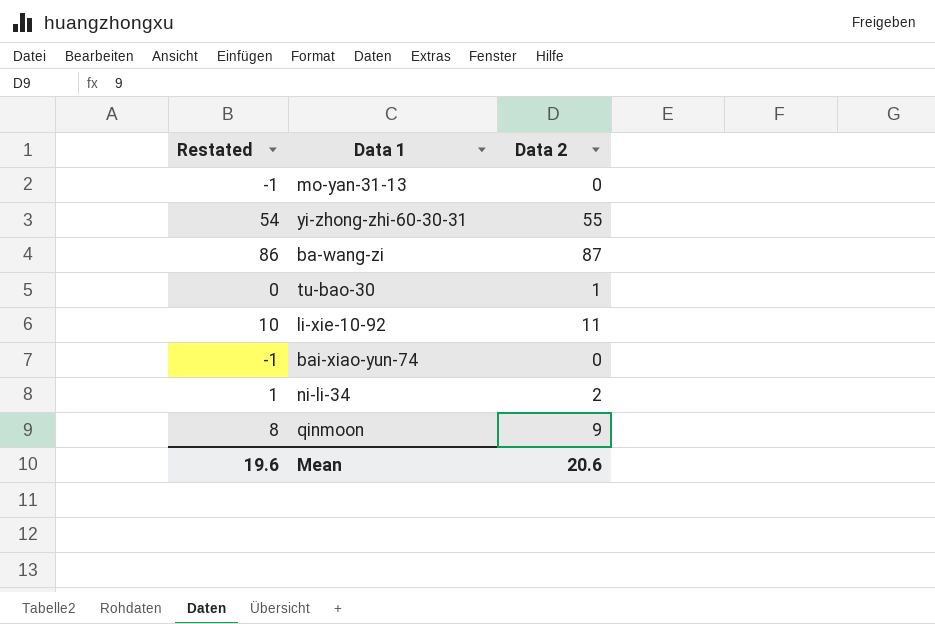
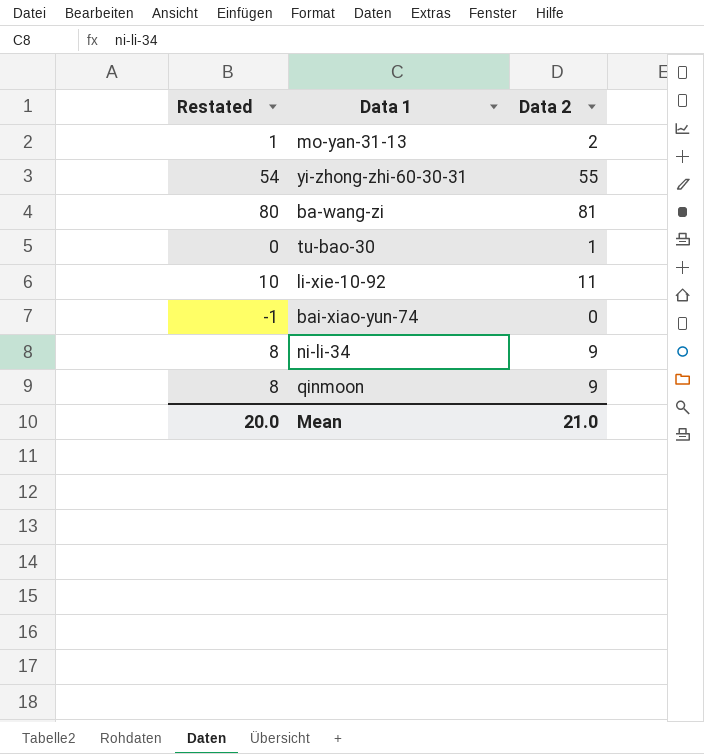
mo-yan-31-13 | Restated: -1 -> 1
mo-yan-31-13 | Data 2: 0 -> 2
ba-wang-zi | Restated: 86 -> 80
ba-wang-zi | Data 2: 87 -> 81
ni-li-34 | Restated: 1 -> 8
ni-li-34 | Data 2: 2 -> 9
Mean | Restated: 19.6 -> 20.0
Mean | Data 2: 20.6 -> 21.0

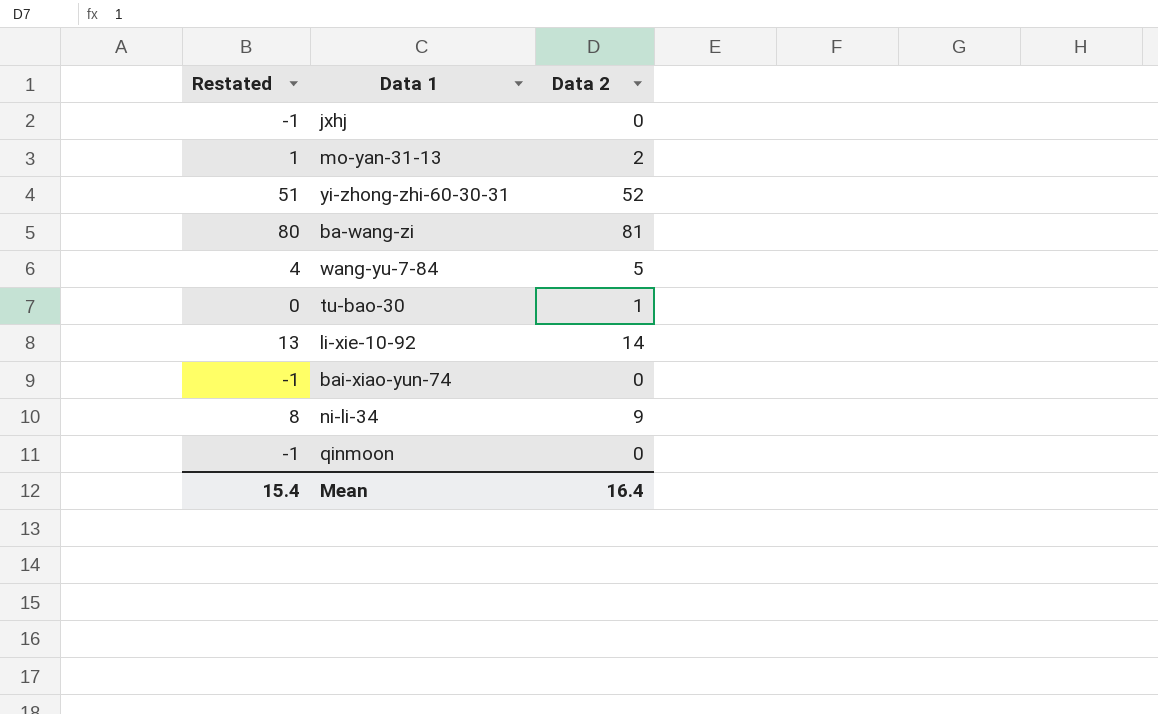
row jxhj: none -> -1 | 0
yi-zhong-zhi-60-30-31 | Restated: 54 -> 51
yi-zhong-zhi-60-30-31 | Data 2: 55 -> 52
row wang-yu-7-84: none -> 4 | 5
li-xie-10-92 | Restated: 10 -> 13
li-xie-10-92 | Data 2: 11 -> 14
qinmoon | Restated: 8 -> -1
qinmoon | Data 2: 9 -> 0
Mean | Restated: 20.0 -> 15.4
Mean | Data 2: 21.0 -> 16.4

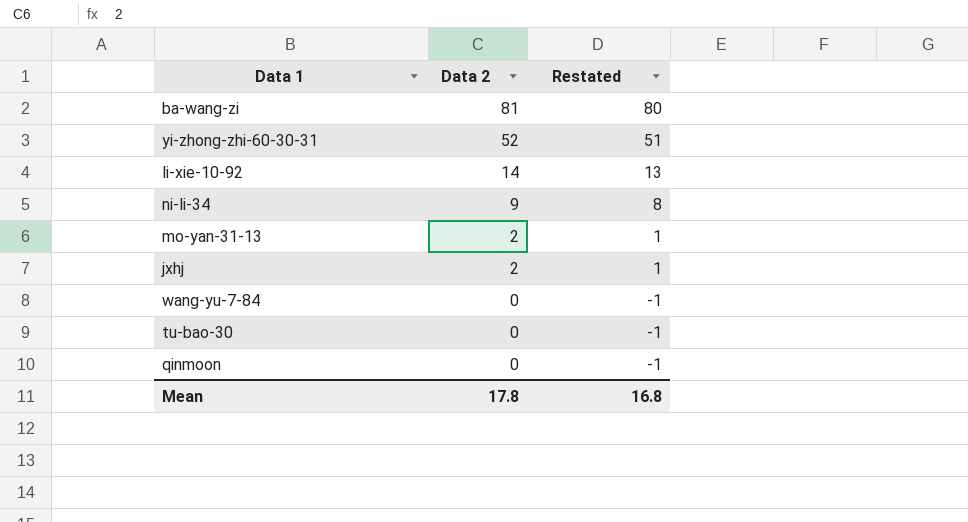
row order: none -> Data 2 descending
column Restated | position: 1 -> 3
row bai-xiao-yun-74: -1 | 0 -> none
jxhj | Data 2: 0 -> 2
jxhj | Restated: -1 -> 1
wang-yu-7-84 | Data 2: 5 -> 0
wang-yu-7-84 | Restated: 4 -> -1
tu-bao-30 | Data 2: 1 -> 0
tu-bao-30 | Restated: 0 -> -1
Mean | Data 2: 16.4 -> 17.8
Mean | Restated: 15.4 -> 16.8

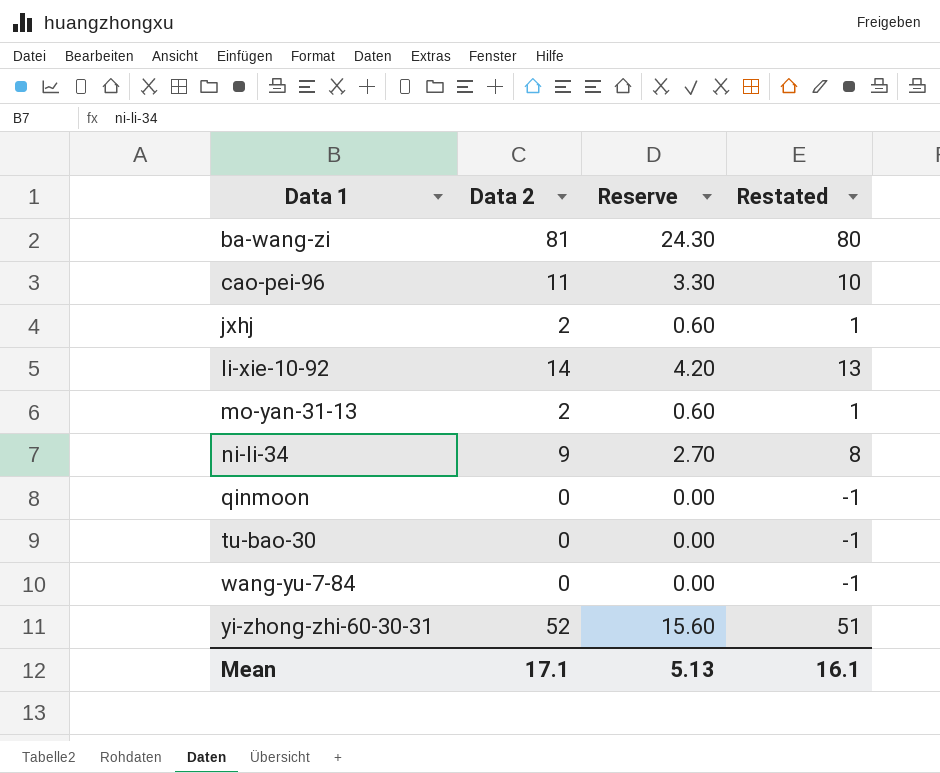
row order: Data 2 descending -> Data 1 ascending
column Reserve | formula: none -> [Data 2] * 0.3
row cao-pei-96: none -> 11 | 3.30 | 10
Mean | Data 2: 17.8 -> 17.1
Mean | Restated: 16.8 -> 16.1

